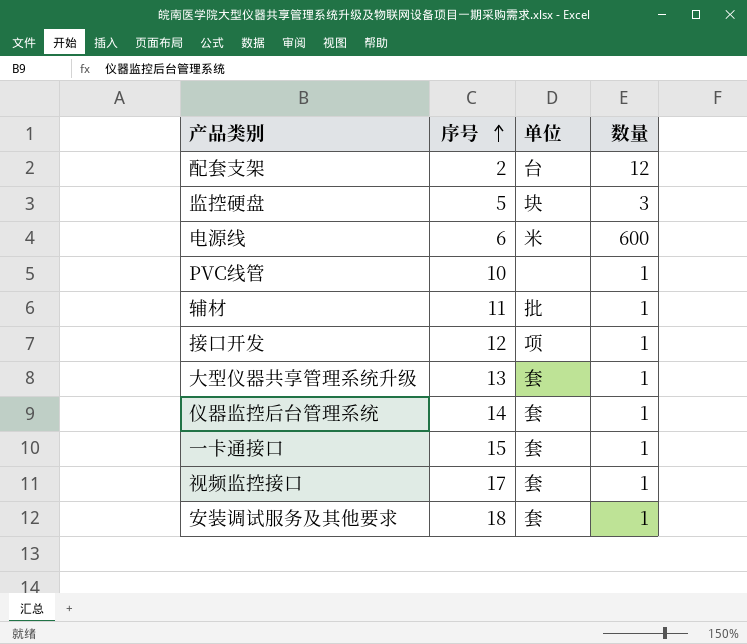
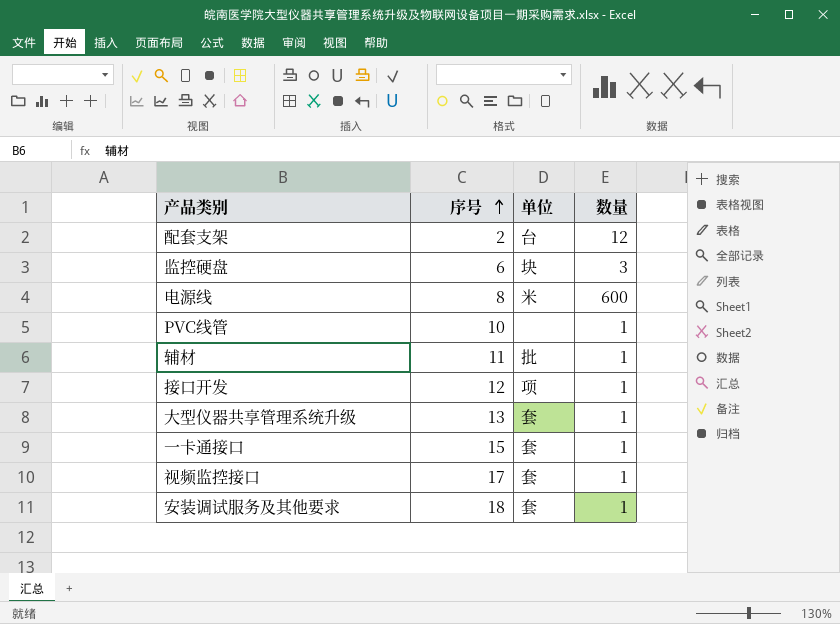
row 仪器监控后台管理系统: 14 | 套 | 1 -> none
监控硬盘 | 序号: 5 -> 6
电源线 | 序号: 6 -> 8

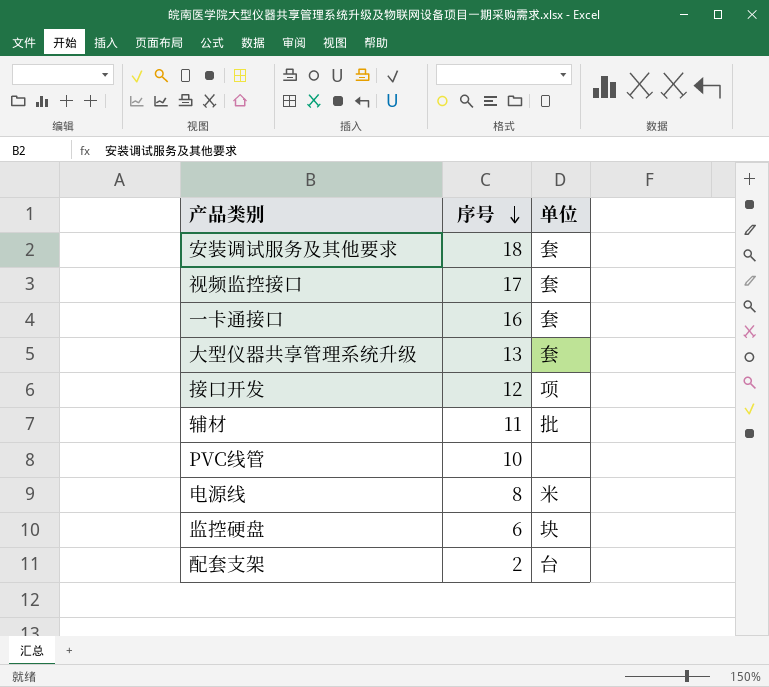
row order: 序号 ascending -> 序号 descending
column 数量 | position: 4 -> none
一卡通接口 | 序号: 15 -> 16

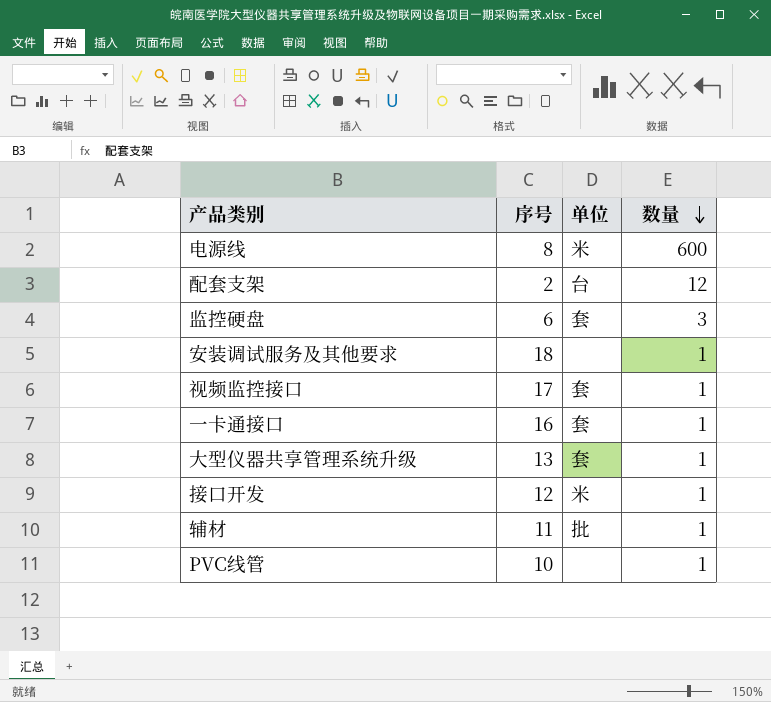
row order: 序号 descending -> 数量 descending
column 数量 | position: none -> 4
监控硬盘 | 单位: 块 -> 套
安装调试服务及其他要求 | 单位: 套 -> none
接口开发 | 单位: 项 -> 米

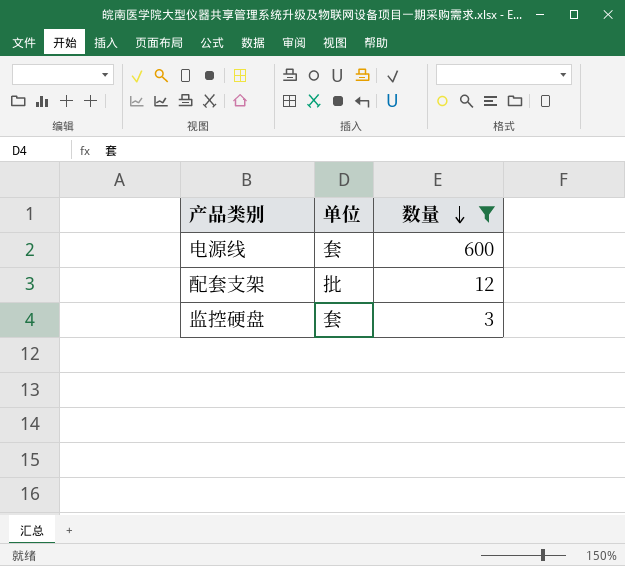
filter: none -> 数量 != 1
column 序号 | position: 2 -> none
电源线 | 单位: 米 -> 套
配套支架 | 单位: 台 -> 批

